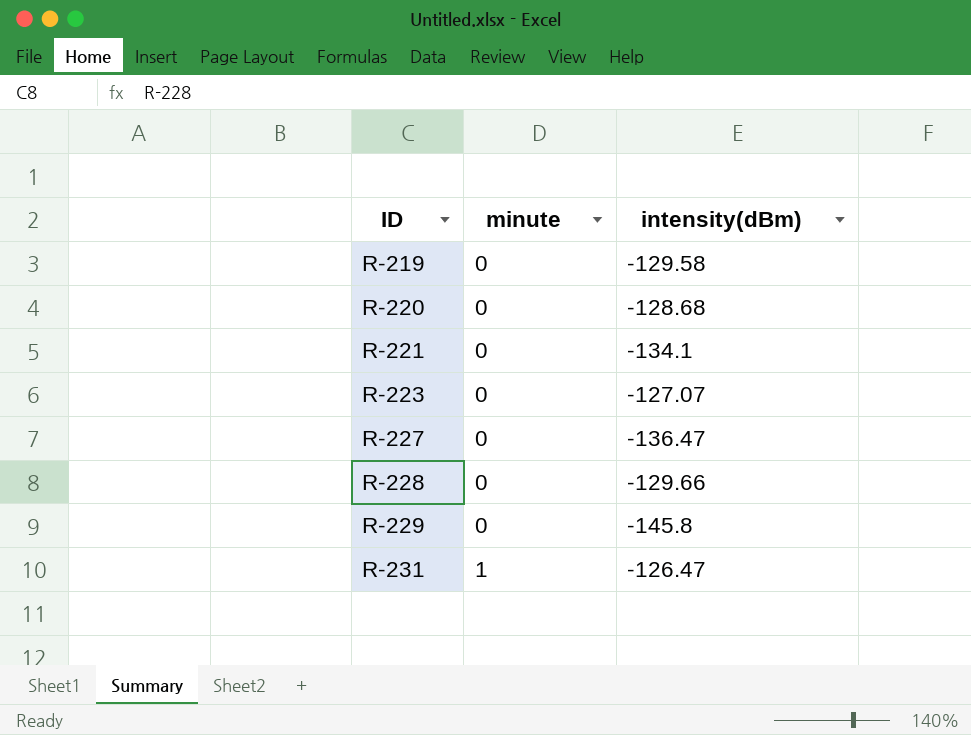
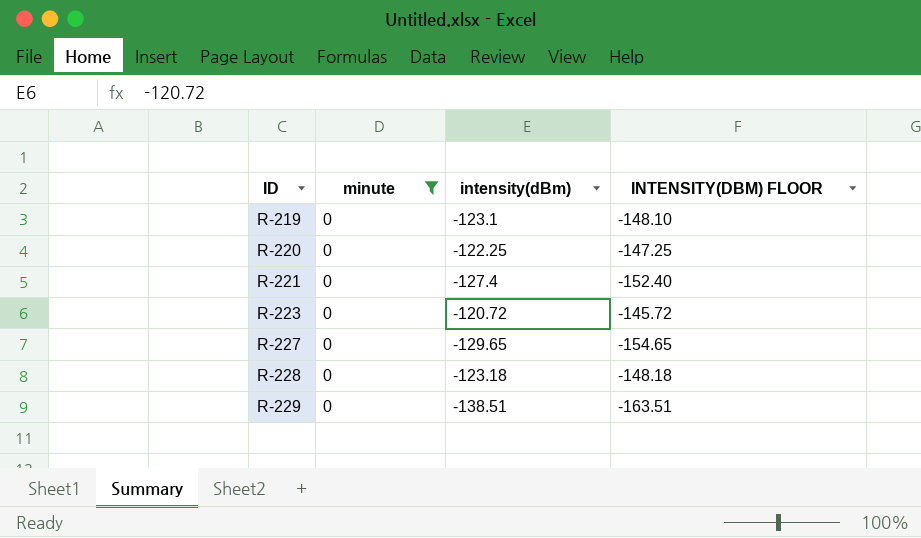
filter: none -> minute = 0
column INTENSITY(DBM) FLOOR | formula: none -> [intensity(dBm)] - 25
R-219 | intensity(dBm): -129.58 -> -123.1
R-220 | intensity(dBm): -128.68 -> -122.25
R-221 | intensity(dBm): -134.1 -> -127.4
R-223 | intensity(dBm): -127.07 -> -120.72
R-227 | intensity(dBm): -136.47 -> -129.65
R-228 | intensity(dBm): -129.66 -> -123.18
R-229 | intensity(dBm): -145.8 -> -138.51

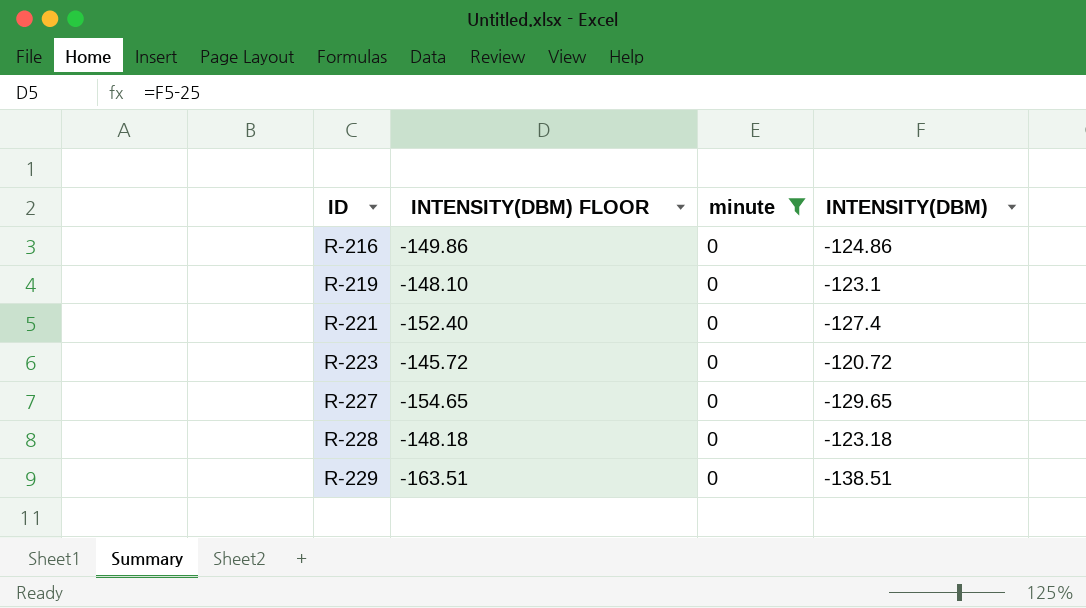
column INTENSITY(DBM) FLOOR | position: 4 -> 2
column name: intensity(dBm) -> INTENSITY(DBM)
row R-220: 0 | -122.25 | -147.25 -> none
row R-216: none -> -149.86 | 0 | -124.86

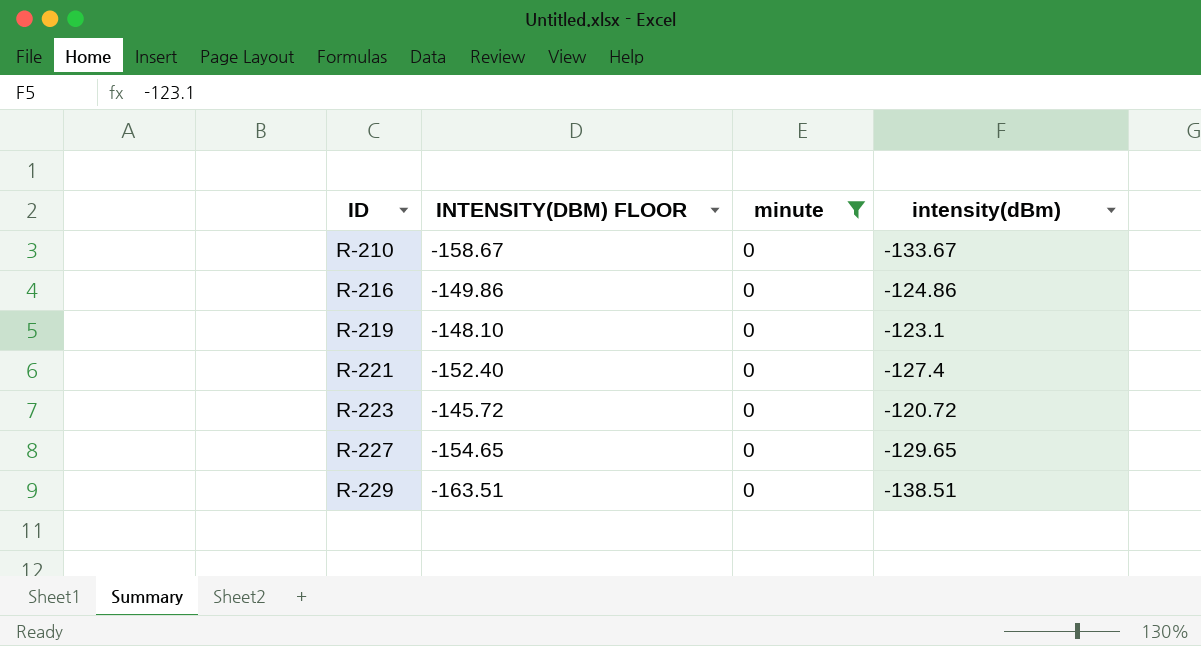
column name: INTENSITY(DBM) -> intensity(dBm)
row R-228: -148.18 | 0 | -123.18 -> none
row R-210: none -> -158.67 | 0 | -133.67

